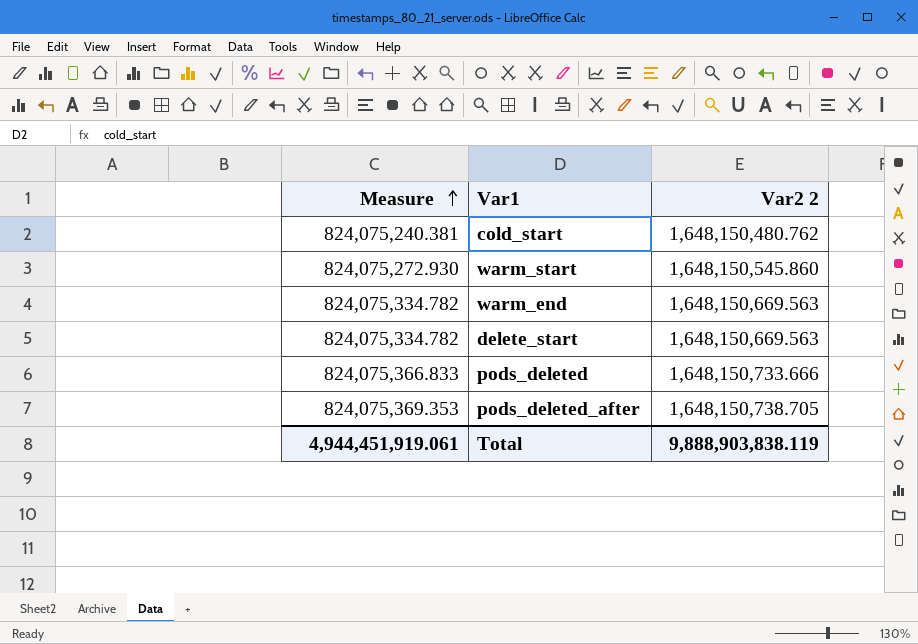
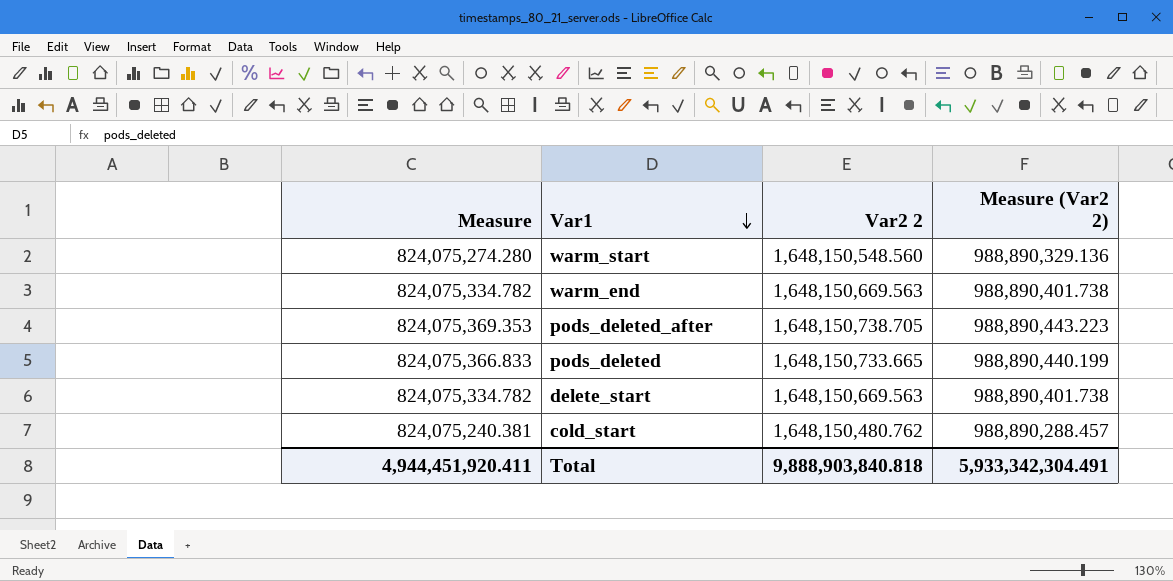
row order: Measure ascending -> Var1 descending
column Measure (Var2 2) | formula: none -> [Var2 2] * 0.6
warm_start | Measure: 824,075,272.930 -> 824,075,274.280
warm_start | Var2 2: 1,648,150,545.860 -> 1,648,150,548.560
pods_deleted | Var2 2: 1,648,150,733.666 -> 1,648,150,733.665
Total | Measure: 4,944,451,919.061 -> 4,944,451,920.411
Total | Var2 2: 9,888,903,838.119 -> 9,888,903,840.818

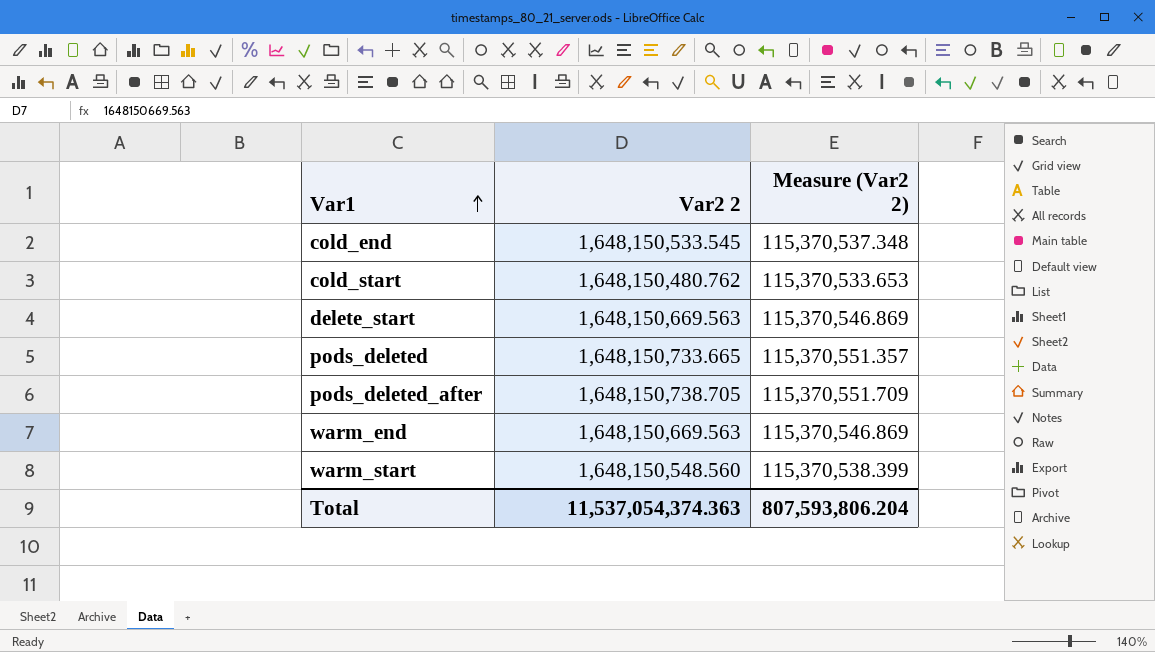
row order: Var1 descending -> Var1 ascending
column Measure | formula: [Var2 2] * 0.5 -> none
column Measure (Var2 2) | formula: [Var2 2] * 0.6 -> [Var2 2] * 0.07
row cold_end: none -> 1,648,150,533.545 | 115,370,537.348
Total | Var2 2: 9,888,903,840.818 -> 11,537,054,374.363
Total | Measure (Var2 2): 5,933,342,304.491 -> 807,593,806.204

